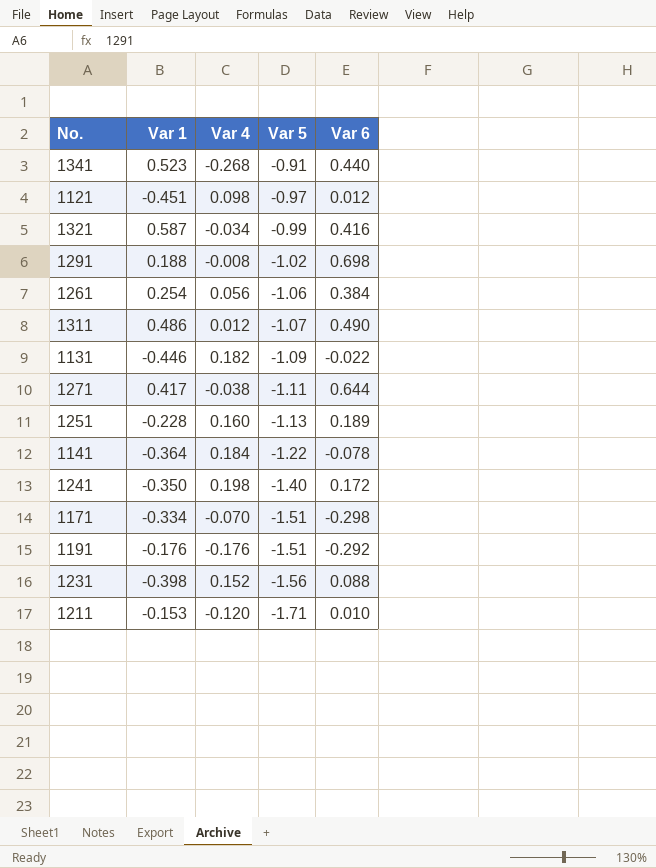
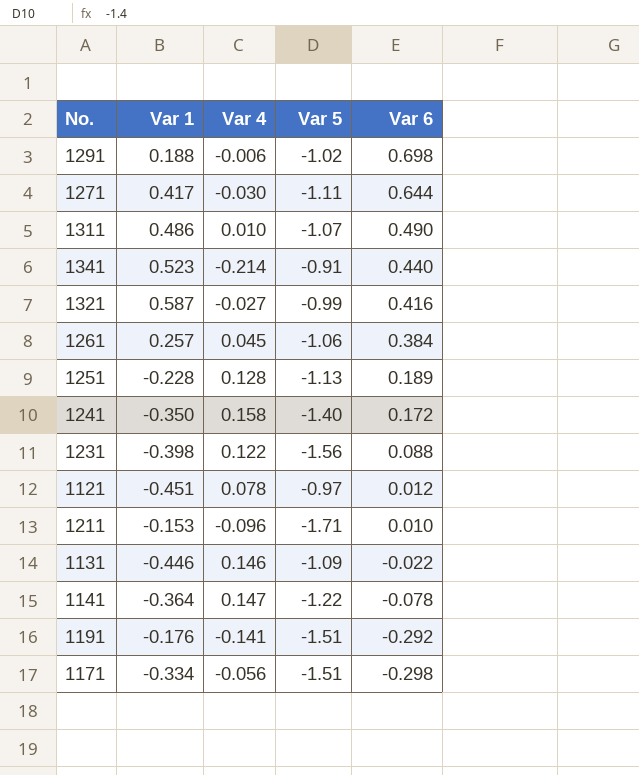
row order: Var 5 descending -> Var 6 descending
1291 | Var 4: -0.008 -> -0.006
1271 | Var 4: -0.038 -> -0.030
1311 | Var 4: 0.012 -> 0.010
1341 | Var 4: -0.268 -> -0.214
1321 | Var 4: -0.034 -> -0.027
1261 | Var 1: 0.254 -> 0.257
1261 | Var 4: 0.056 -> 0.045
1251 | Var 4: 0.160 -> 0.128
1241 | Var 4: 0.198 -> 0.158
1231 | Var 4: 0.152 -> 0.122
1121 | Var 4: 0.098 -> 0.078
1211 | Var 4: -0.120 -> -0.096
1131 | Var 4: 0.182 -> 0.146
1141 | Var 4: 0.184 -> 0.147
1191 | Var 4: -0.176 -> -0.141
1171 | Var 4: -0.070 -> -0.056

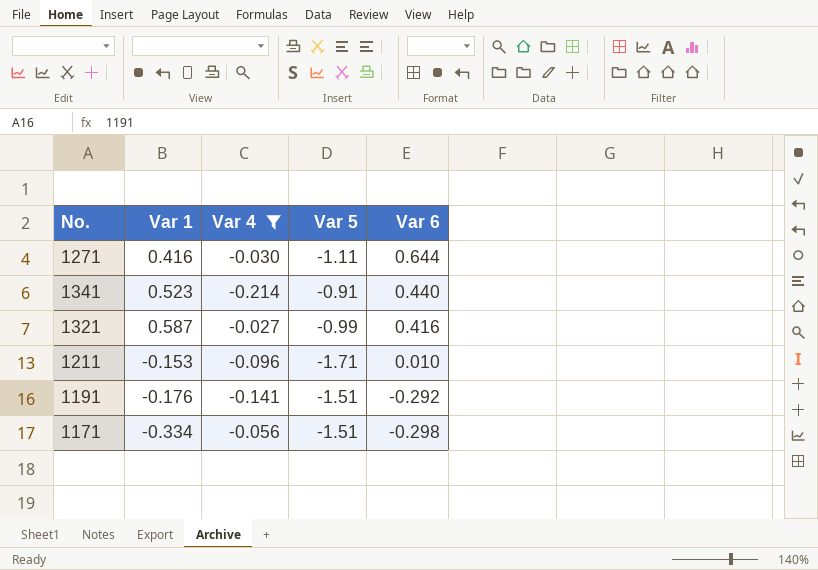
filter: none -> Var 4 <= -0.027
1271 | Var 1: 0.417 -> 0.416

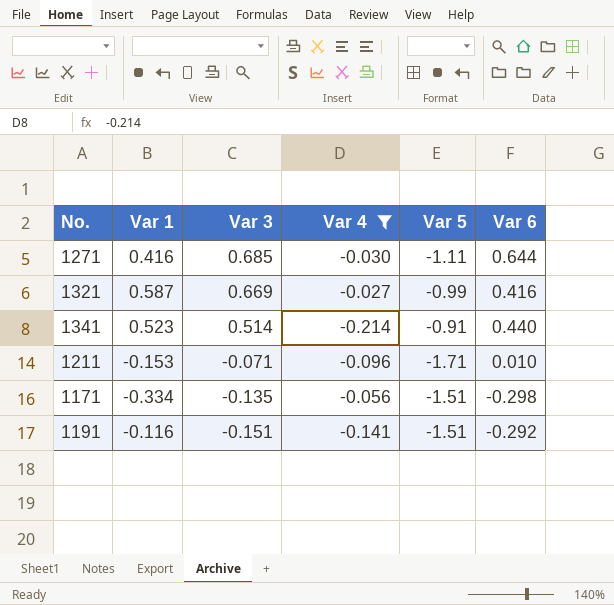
row order: Var 6 descending -> Var 3 descending
column Var 3 | position: none -> 3
1191 | Var 1: -0.176 -> -0.116

